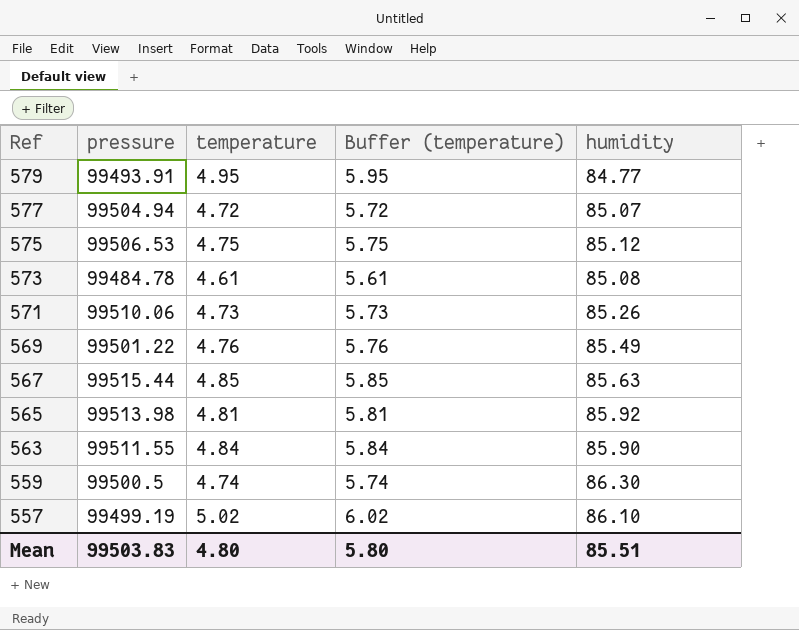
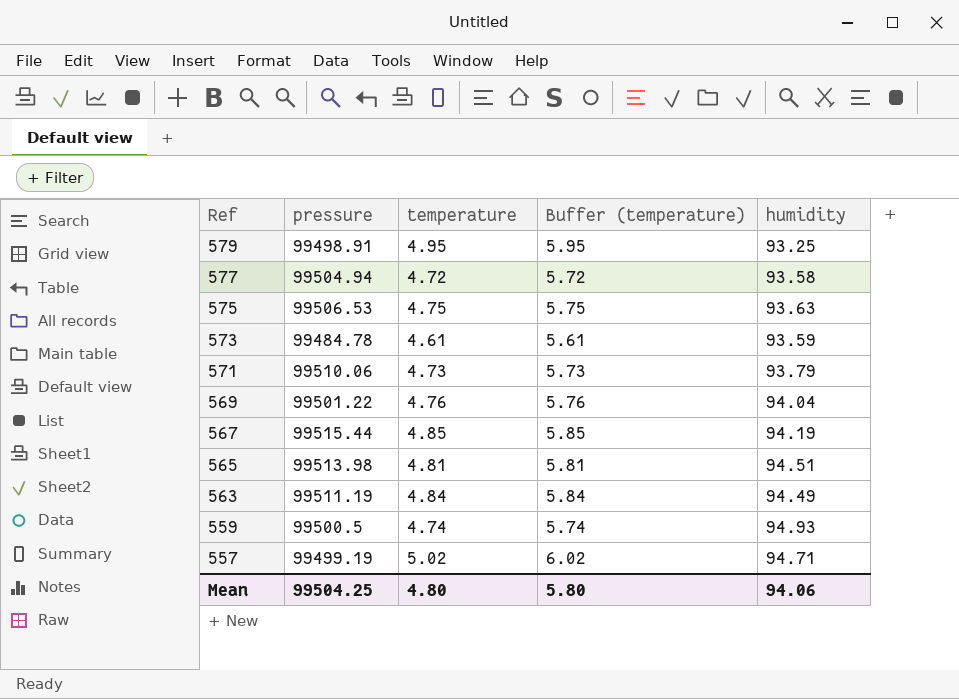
579 | pressure: 99493.91 -> 99498.91
579 | humidity: 84.77 -> 93.25
577 | humidity: 85.07 -> 93.58
575 | humidity: 85.12 -> 93.63
573 | humidity: 85.08 -> 93.59
571 | humidity: 85.26 -> 93.79
569 | humidity: 85.49 -> 94.04
567 | humidity: 85.63 -> 94.19
565 | humidity: 85.92 -> 94.51
563 | pressure: 99511.55 -> 99511.19
563 | humidity: 85.90 -> 94.49
559 | humidity: 86.30 -> 94.93
557 | humidity: 86.10 -> 94.71
Mean | pressure: 99503.83 -> 99504.25
Mean | humidity: 85.51 -> 94.06

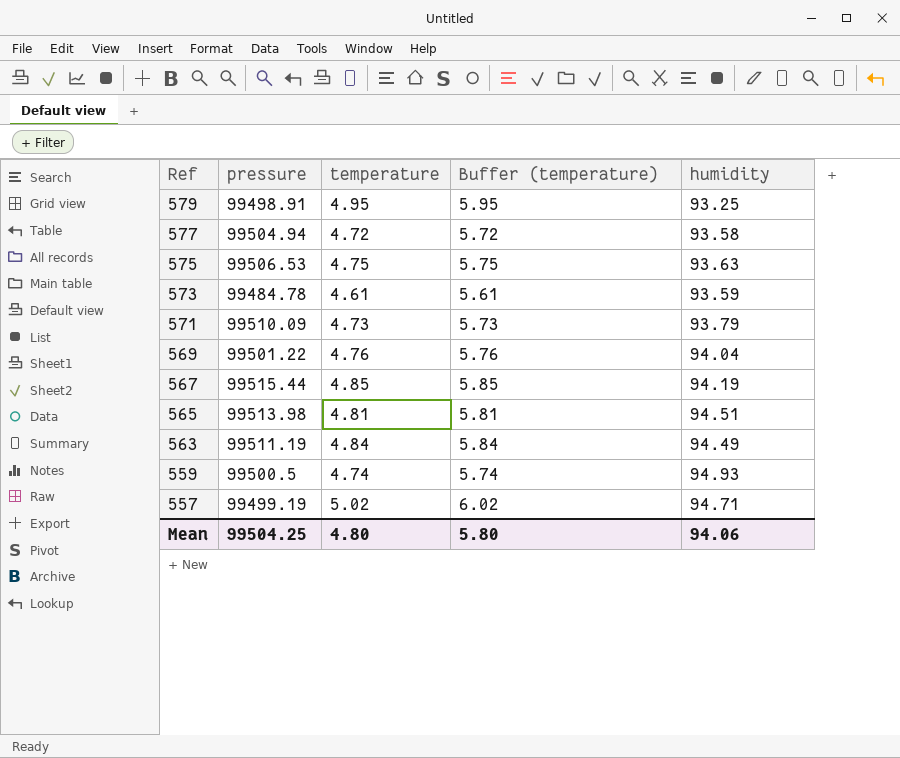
571 | pressure: 99510.06 -> 99510.09

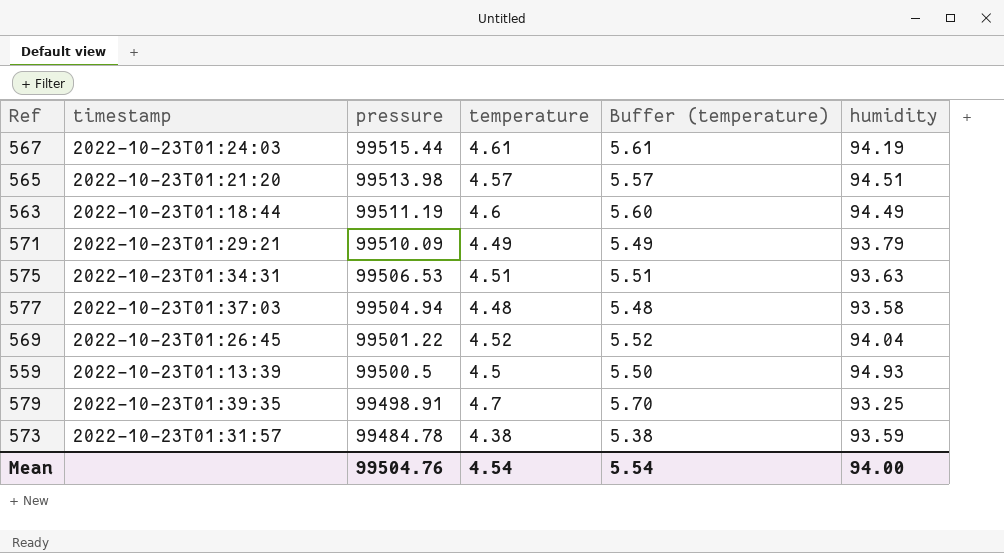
row order: Ref descending -> pressure descending
column timestamp | position: none -> 2
row 557: 99499.19 | 5.02 | 6.02 | 94.71 -> none
567 | temperature: 4.85 -> 4.61
567 | Buffer (temperature): 5.85 -> 5.61
565 | temperature: 4.81 -> 4.57
565 | Buffer (temperature): 5.81 -> 5.57
563 | temperature: 4.84 -> 4.6
563 | Buffer (temperature): 5.84 -> 5.60
571 | temperature: 4.73 -> 4.49
571 | Buffer (temperature): 5.73 -> 5.49
575 | temperature: 4.75 -> 4.51
575 | Buffer (temperature): 5.75 -> 5.51
577 | temperature: 4.72 -> 4.48
577 | Buffer (temperature): 5.72 -> 5.48
569 | temperature: 4.76 -> 4.52
569 | Buffer (temperature): 5.76 -> 5.52
559 | temperature: 4.74 -> 4.5
559 | Buffer (temperature): 5.74 -> 5.50
579 | temperature: 4.95 -> 4.7
579 | Buffer (temperature): 5.95 -> 5.70
573 | temperature: 4.61 -> 4.38
573 | Buffer (temperature): 5.61 -> 5.38
Mean | pressure: 99504.25 -> 99504.76
Mean | temperature: 4.80 -> 4.54
Mean | Buffer (temperature): 5.80 -> 5.54
Mean | humidity: 94.06 -> 94.00

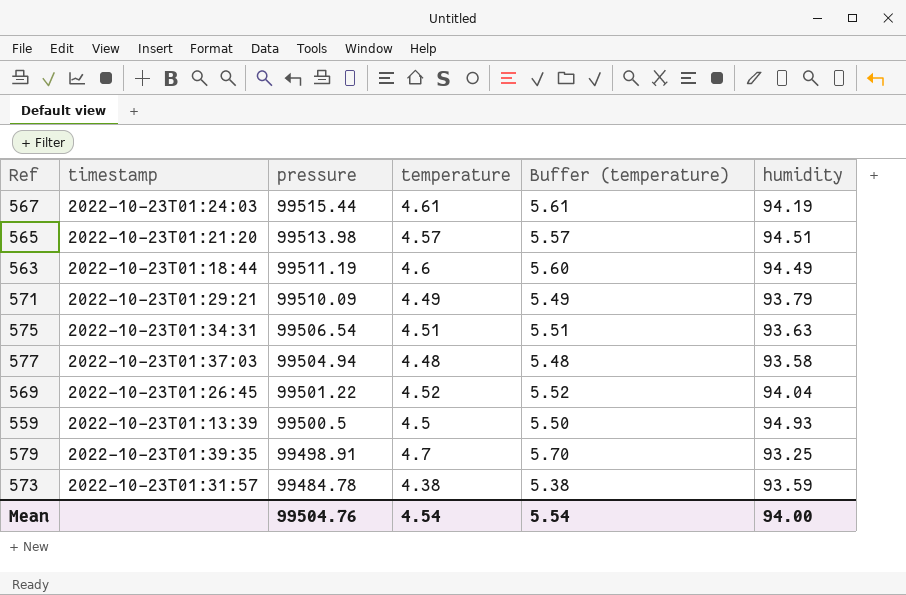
575 | pressure: 99506.53 -> 99506.54

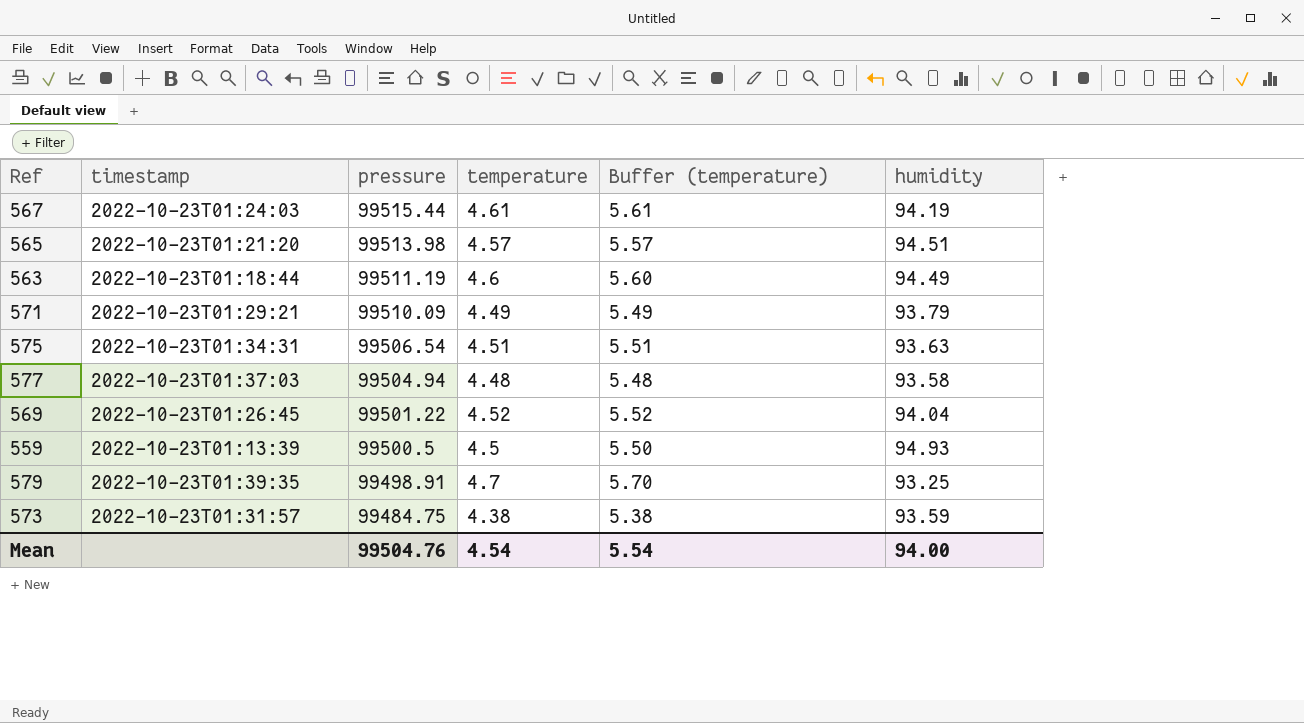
573 | pressure: 99484.78 -> 99484.75

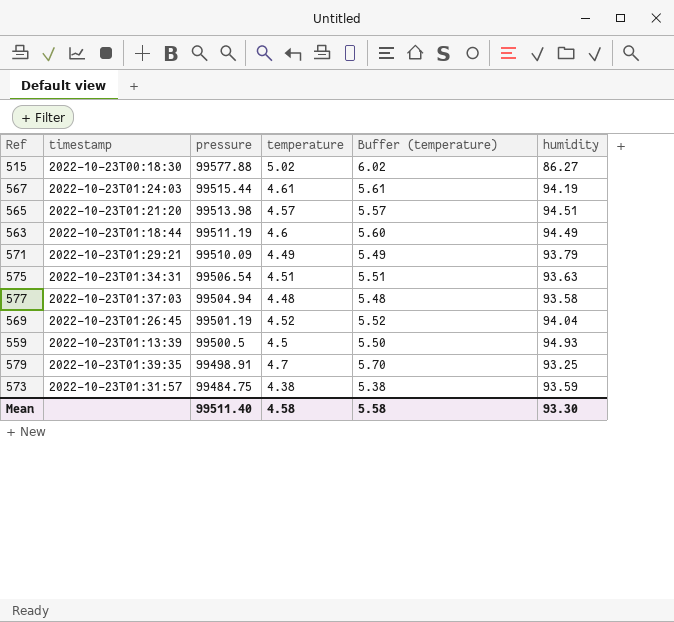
row 515: none -> 2022-10-23T00:18:30 | 99577.88 | 5.02 | 6.02 | 86.27
569 | pressure: 99501.22 -> 99501.19
Mean | pressure: 99504.76 -> 99511.40
Mean | temperature: 4.54 -> 4.58
Mean | Buffer (temperature): 5.54 -> 5.58
Mean | humidity: 94.00 -> 93.30

